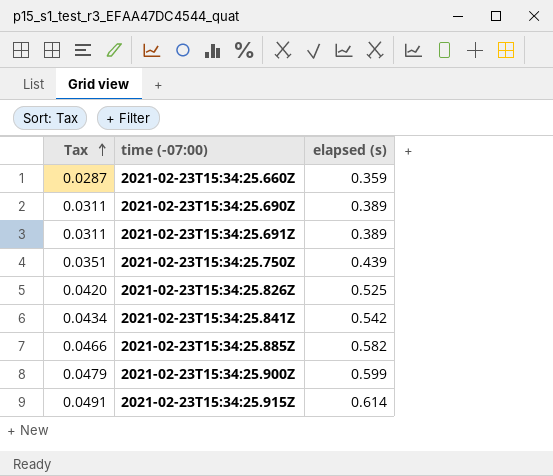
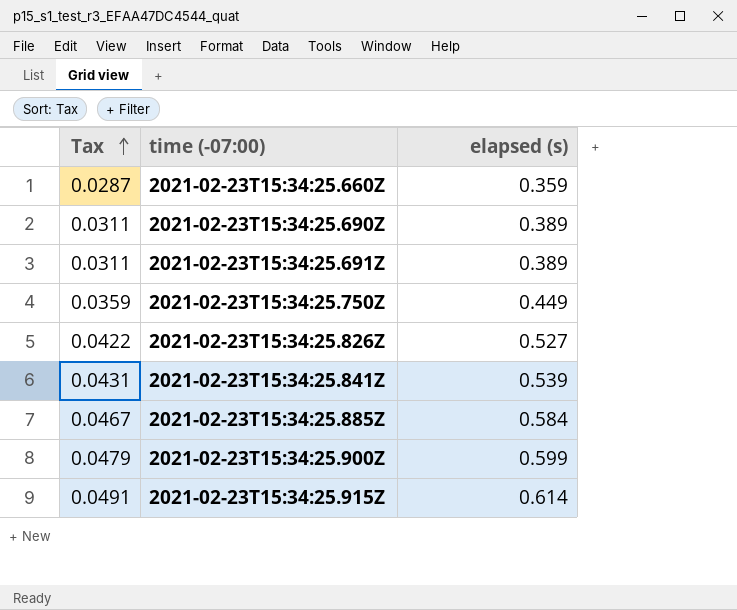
2021-02-23T15:34:25.750Z | Tax: 0.0351 -> 0.0359
2021-02-23T15:34:25.750Z | elapsed (s): 0.439 -> 0.449
2021-02-23T15:34:25.826Z | Tax: 0.0420 -> 0.0422
2021-02-23T15:34:25.826Z | elapsed (s): 0.525 -> 0.527
2021-02-23T15:34:25.841Z | Tax: 0.0434 -> 0.0431
2021-02-23T15:34:25.841Z | elapsed (s): 0.542 -> 0.539
2021-02-23T15:34:25.885Z | Tax: 0.0466 -> 0.0467
2021-02-23T15:34:25.885Z | elapsed (s): 0.582 -> 0.584

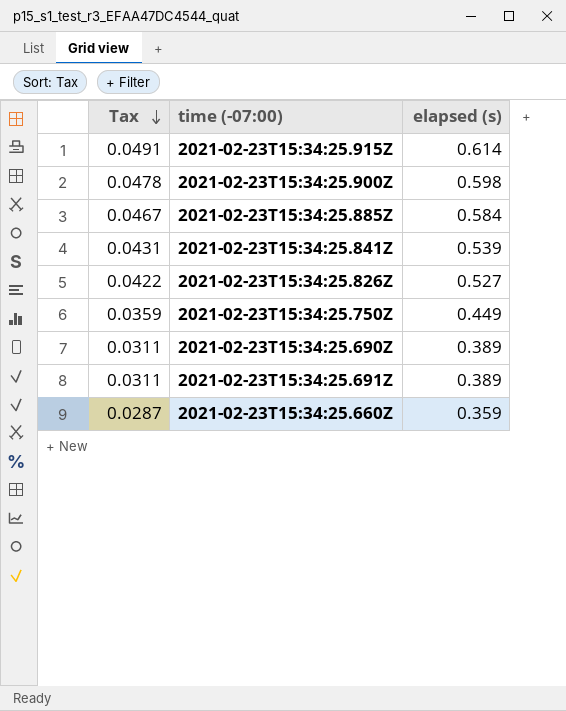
row order: Tax ascending -> Tax descending
2021-02-23T15:34:25.900Z | Tax: 0.0479 -> 0.0478
2021-02-23T15:34:25.900Z | elapsed (s): 0.599 -> 0.598

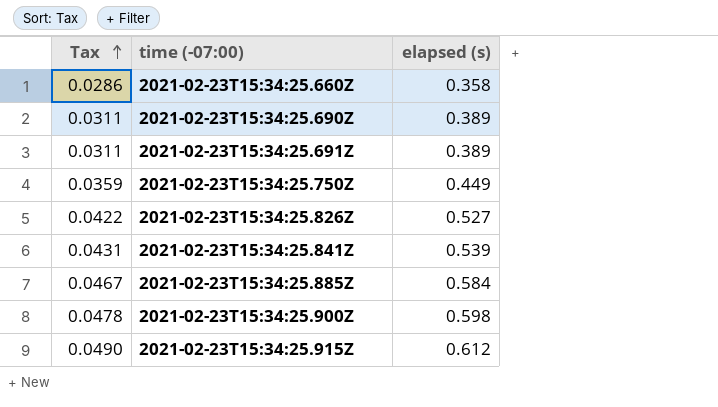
row order: Tax descending -> Tax ascending
2021-02-23T15:34:25.660Z | Tax: 0.0287 -> 0.0286
2021-02-23T15:34:25.660Z | elapsed (s): 0.359 -> 0.358
2021-02-23T15:34:25.915Z | Tax: 0.0491 -> 0.0490
2021-02-23T15:34:25.915Z | elapsed (s): 0.614 -> 0.612

